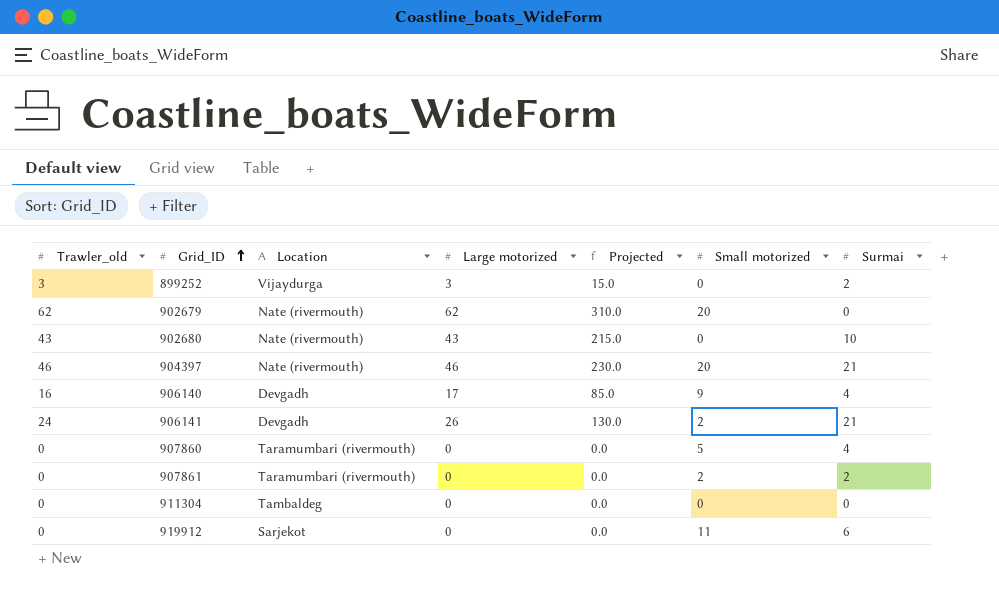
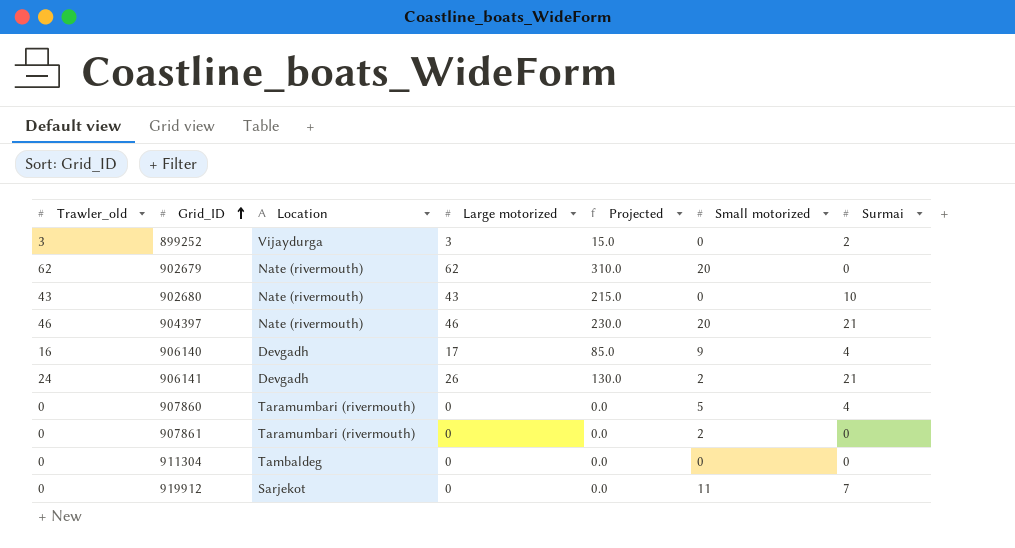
907861 | Surmai: 2 -> 0
919912 | Surmai: 6 -> 7

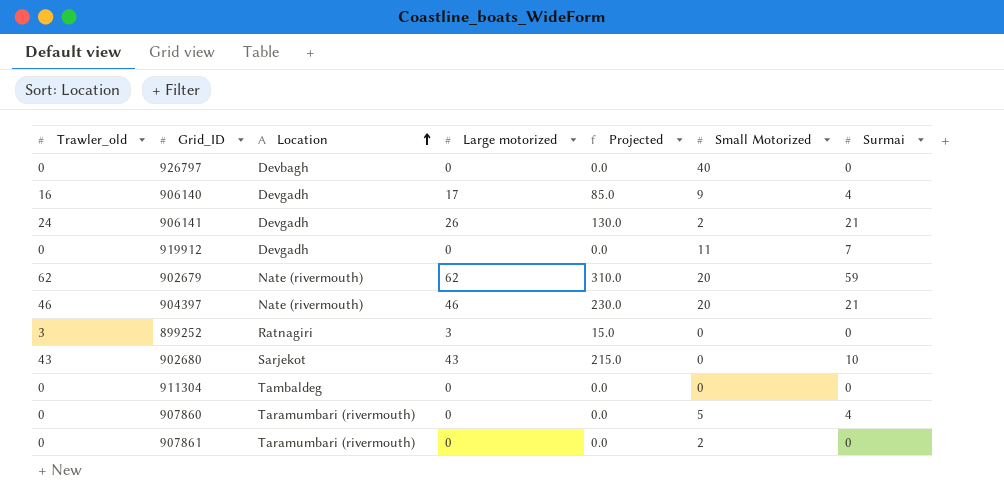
row order: Grid_ID ascending -> Location ascending
column name: Small motorized -> Small Motorized
row 926797: none -> 0 | Devbagh | 0 | 0.0 | 40 | 0
919912 | Location: Sarjekot -> Devgadh
902679 | Surmai: 0 -> 59
899252 | Location: Vijaydurga -> Ratnagiri
899252 | Surmai: 2 -> 0
902680 | Location: Nate (rivermouth) -> Sarjekot

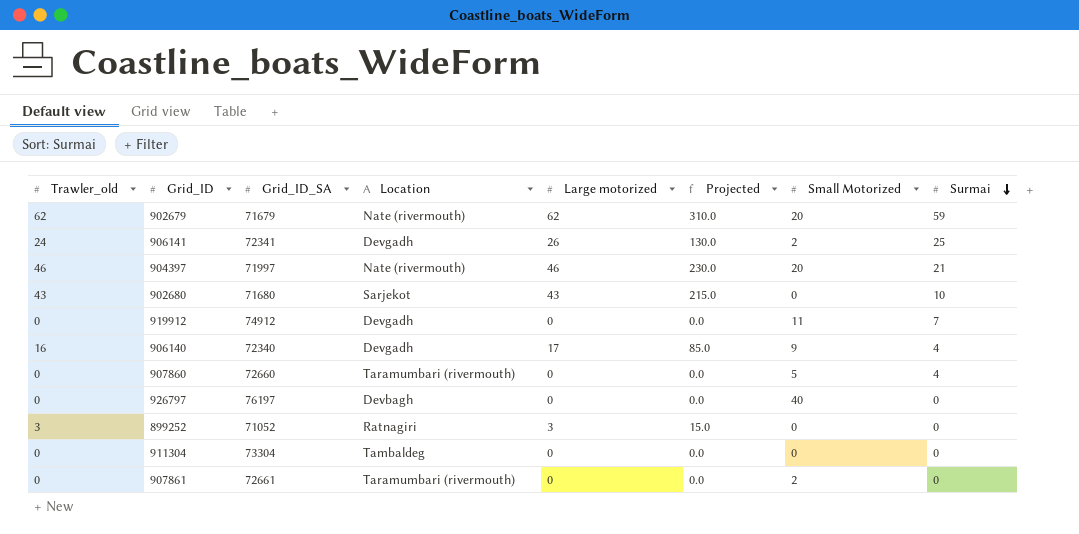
row order: Location ascending -> Surmai descending
column Grid_ID_SA | position: none -> 3
906141 | Surmai: 21 -> 25

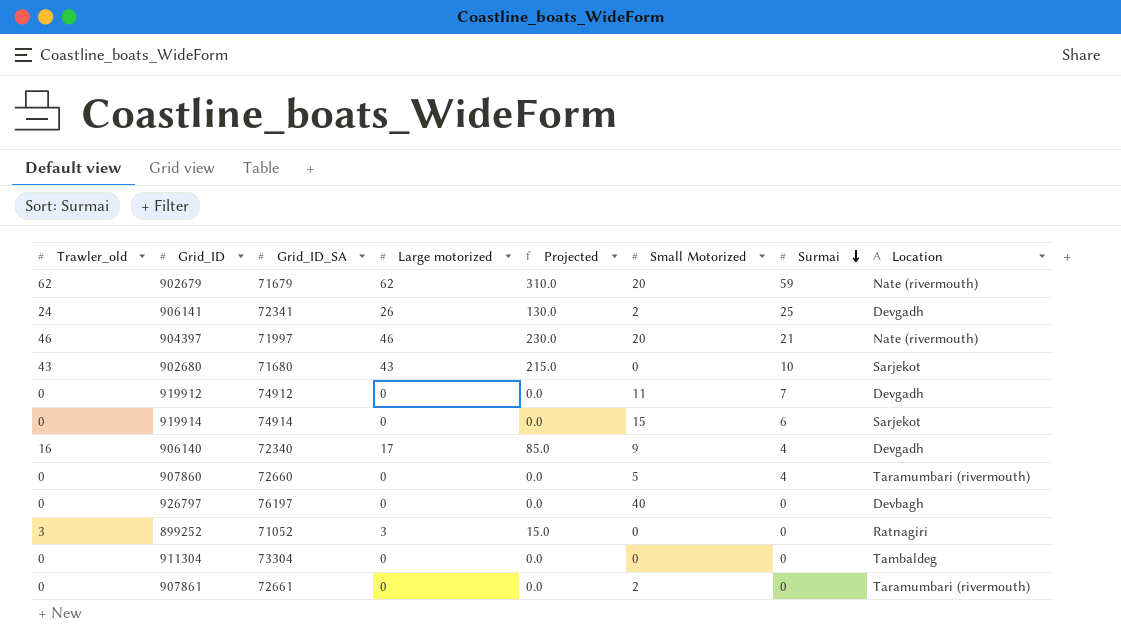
column Location | position: 4 -> 8
row 919914: none -> 0 | 74914 | 0 | 0.0 | 15 | 6 | Sarjekot

